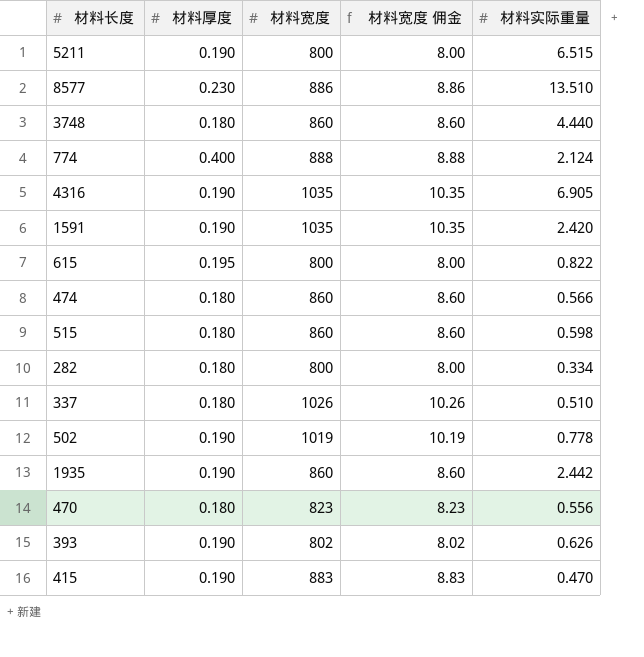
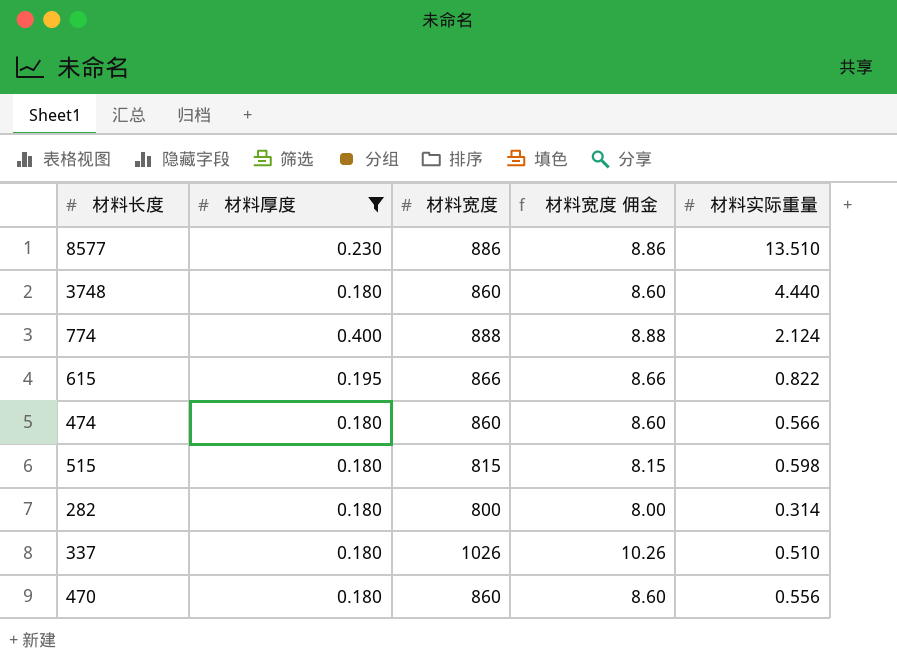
filter: none -> 材料厚度 != 0.190
615 | 材料宽度: 800 -> 866
615 | 材料宽度 佣金: 8.00 -> 8.66
515 | 材料宽度: 860 -> 815
515 | 材料宽度 佣金: 8.60 -> 8.15
282 | 材料实际重量: 0.334 -> 0.314
470 | 材料宽度: 823 -> 860
470 | 材料宽度 佣金: 8.23 -> 8.60

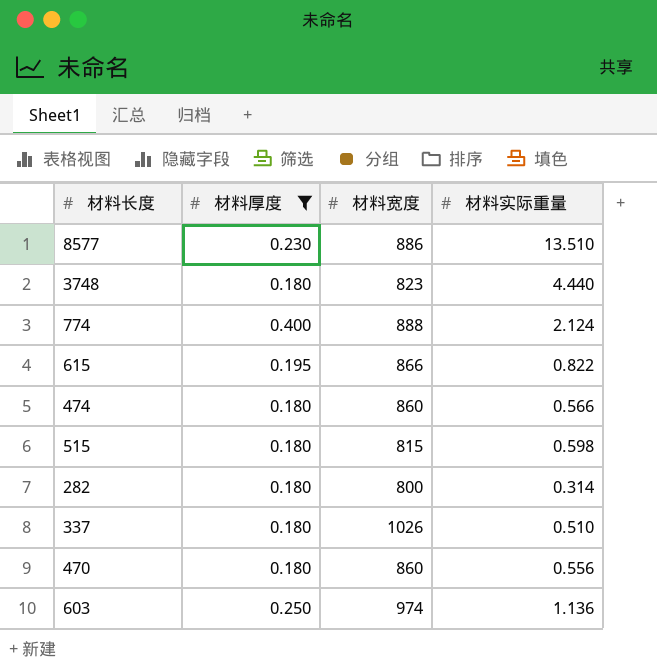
column 材料宽度 佣金 | formula: [材料宽度] * 0.01 -> none
3748 | 材料宽度: 860 -> 823
row 603: none -> 0.250 | 974 | 1.136

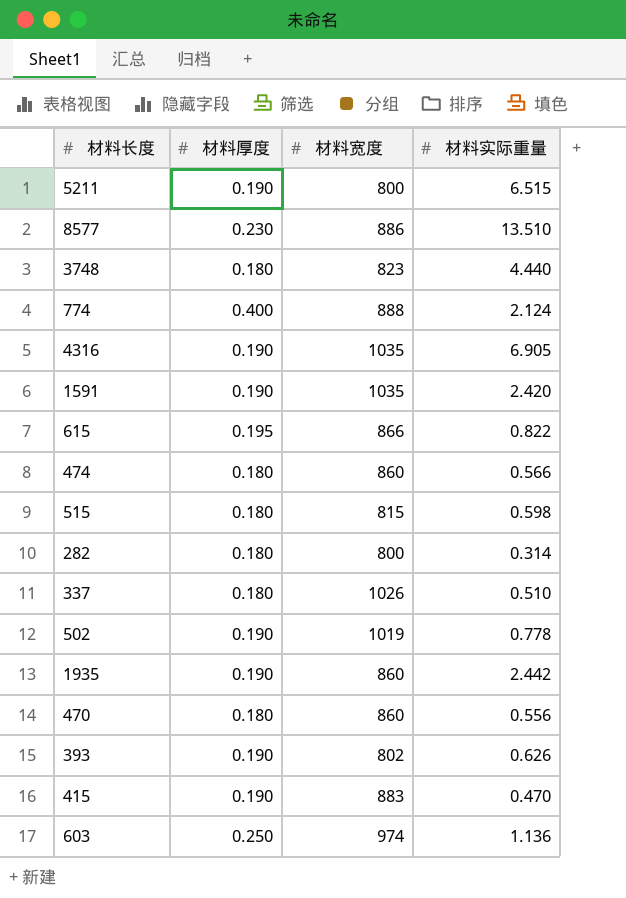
filter: 材料厚度 != 0.190 -> none

